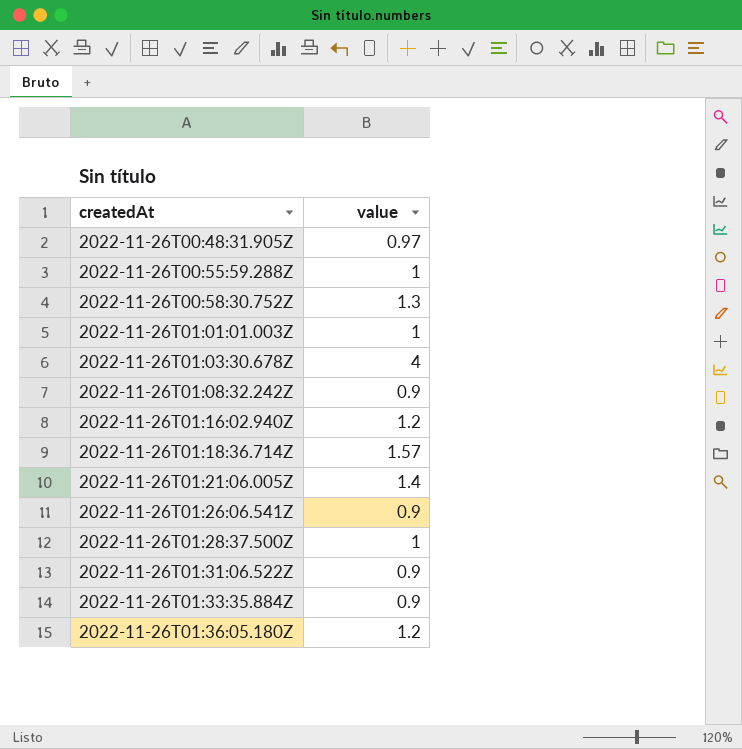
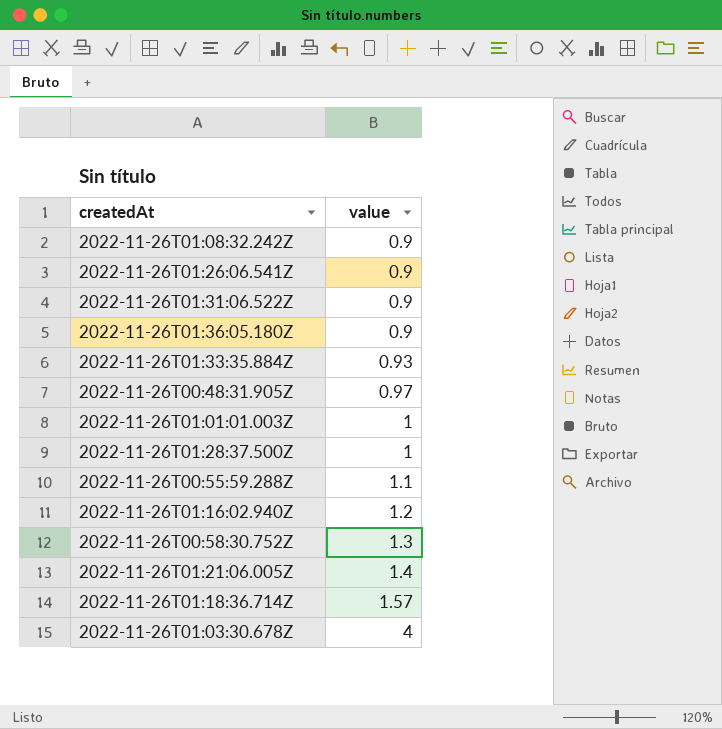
row order: createdAt ascending -> value ascending
2022-11-26T01:36:05.180Z | value: 1.2 -> 0.9
2022-11-26T01:33:35.884Z | value: 0.9 -> 0.93
2022-11-26T00:55:59.288Z | value: 1 -> 1.1

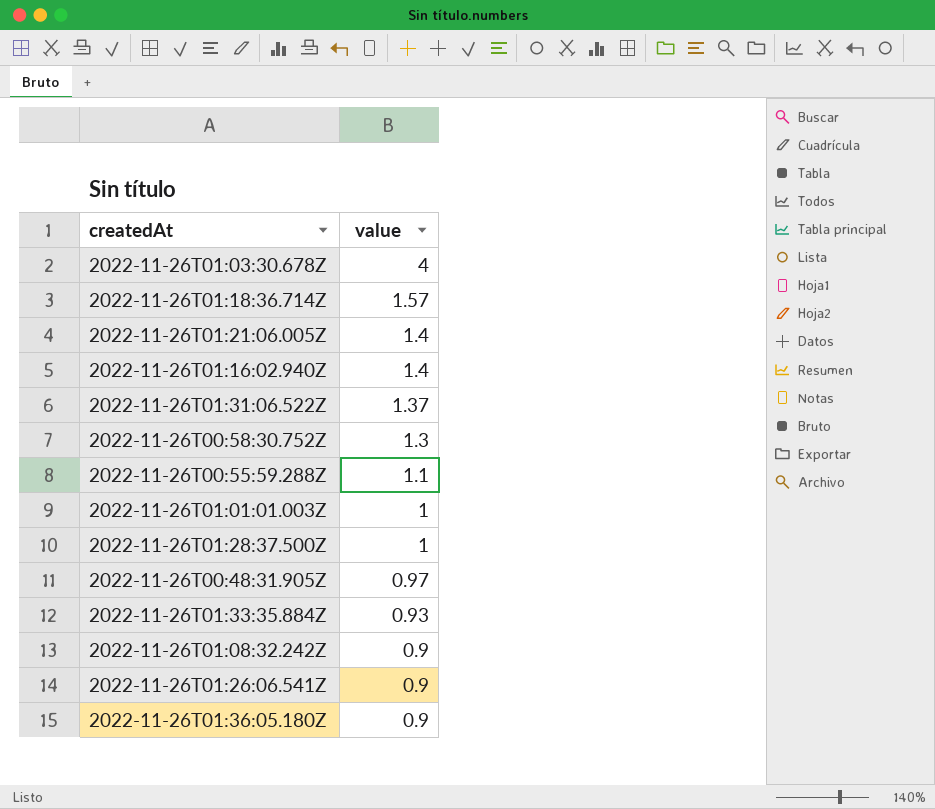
row order: value ascending -> value descending
2022-11-26T01:16:02.940Z | value: 1.2 -> 1.4
2022-11-26T01:31:06.522Z | value: 0.9 -> 1.37

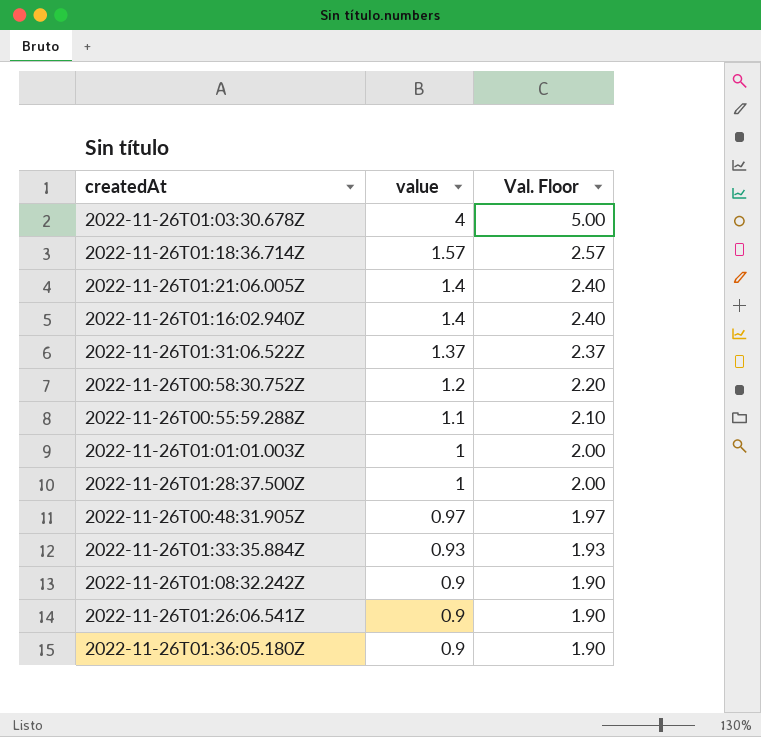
column Val. Floor | formula: none -> [value] + 1
2022-11-26T00:58:30.752Z | value: 1.3 -> 1.2

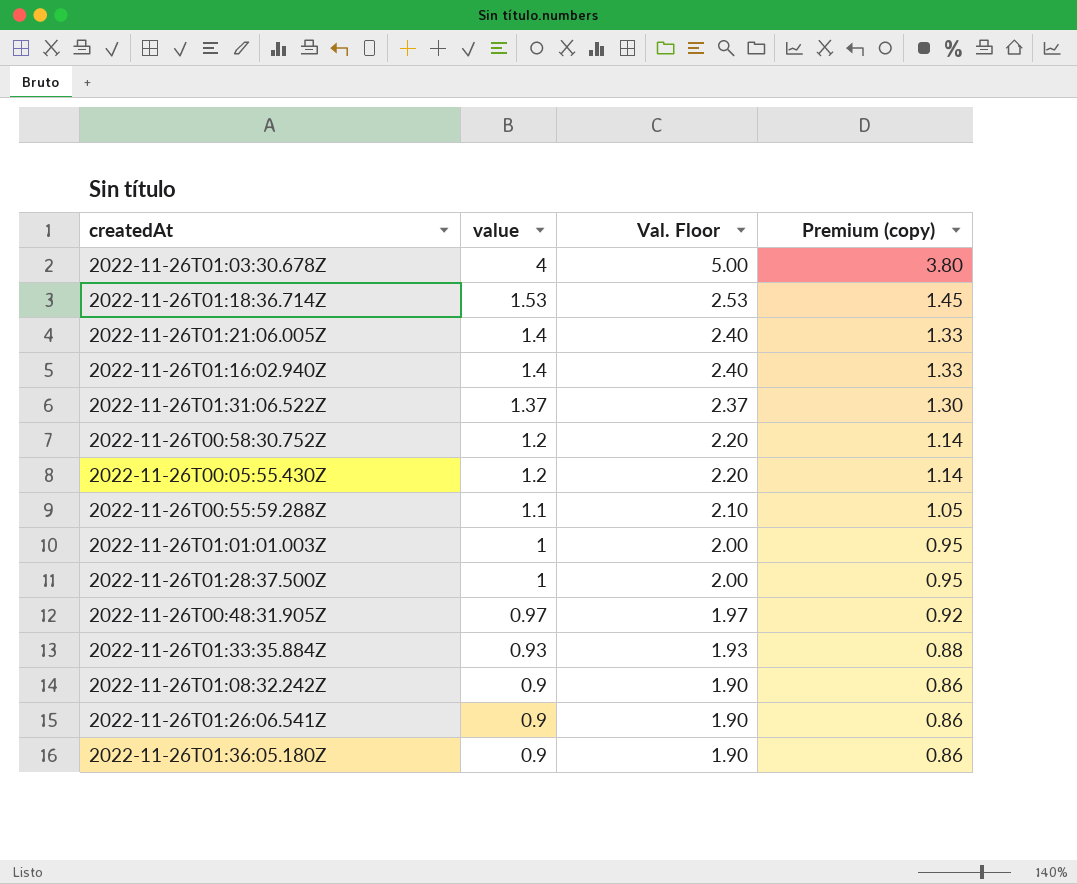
column Premium (copy) | formula: none -> [value] * 0.95
2022-11-26T01:18:36.714Z | value: 1.57 -> 1.53
2022-11-26T01:18:36.714Z | Val. Floor: 2.57 -> 2.53
row 2022-11-26T00:05:55.430Z: none -> 1.2 | 2.20 | 1.14

